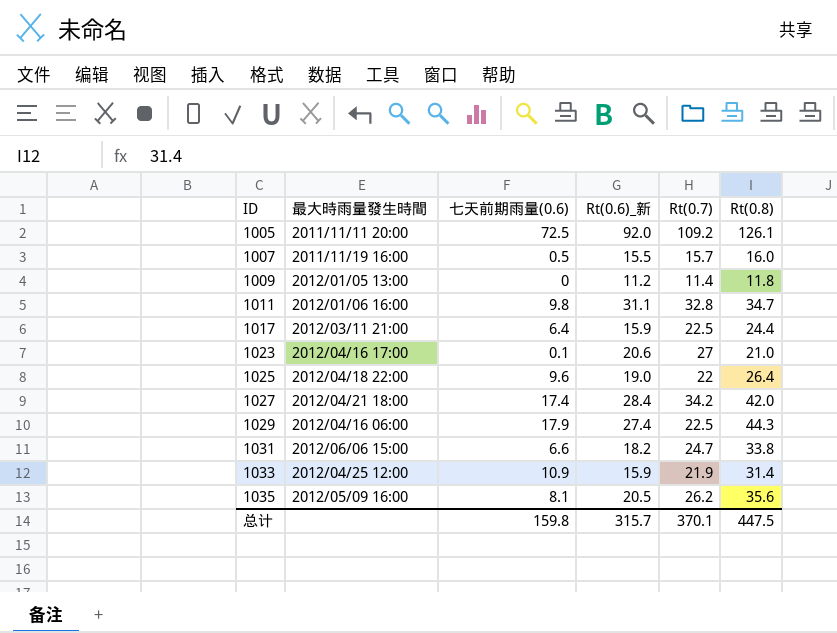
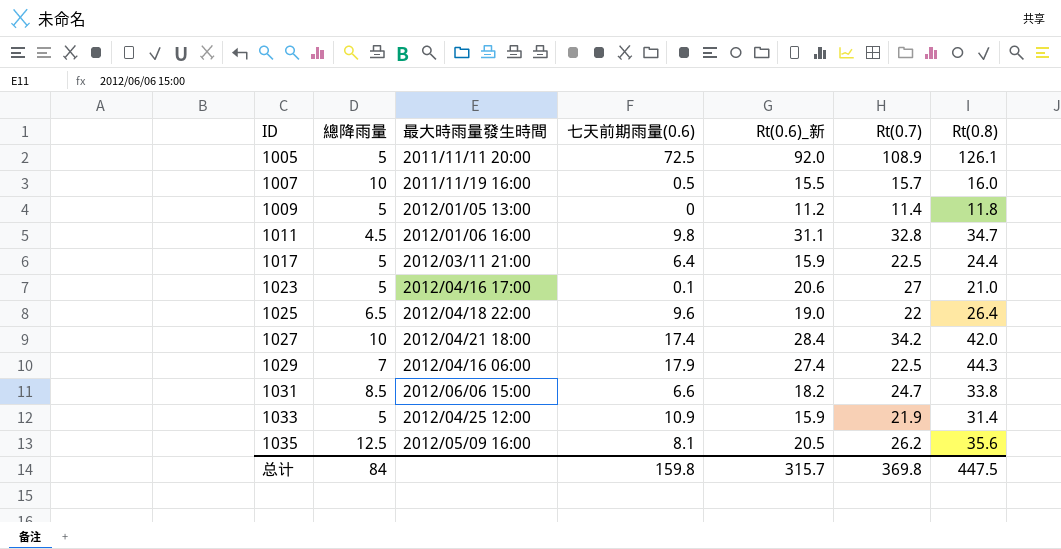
column 總降雨量 | position: none -> 2
1005 | Rt(0.7): 109.2 -> 108.9
总计 | Rt(0.7): 370.1 -> 369.8

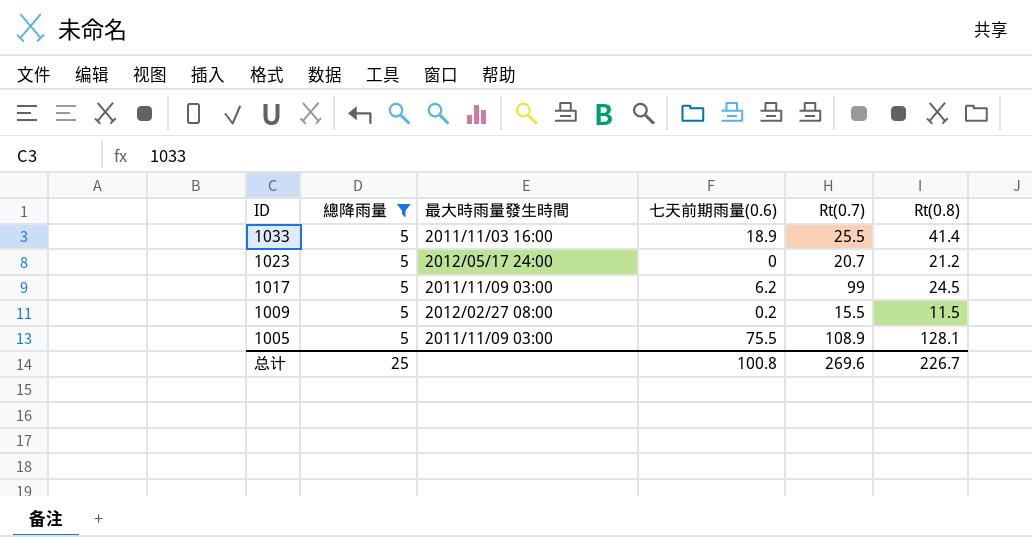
filter: none -> 總降雨量 = 5
row order: ID ascending -> ID descending
column Rt(0.6)_新 | position: 5 -> none
1033 | 最大時雨量發生時間: 2012/04/25 12:00 -> 2011/11/03 16:00
1033 | 七天前期雨量(0.6): 10.9 -> 18.9
1033 | Rt(0.7): 21.9 -> 25.5
1033 | Rt(0.8): 31.4 -> 41.4
1023 | 最大時雨量發生時間: 2012/04/16 17:00 -> 2012/05/17 24:00
1023 | 七天前期雨量(0.6): 0.1 -> 0
1023 | Rt(0.7): 27 -> 20.7
1023 | Rt(0.8): 21.0 -> 21.2
1017 | 最大時雨量發生時間: 2012/03/11 21:00 -> 2011/11/09 03:00
1017 | 七天前期雨量(0.6): 6.4 -> 6.2
1017 | Rt(0.7): 22.5 -> 99
1017 | Rt(0.8): 24.4 -> 24.5
1009 | 最大時雨量發生時間: 2012/01/05 13:00 -> 2012/02/27 08:00
1009 | 七天前期雨量(0.6): 0 -> 0.2
1009 | Rt(0.7): 11.4 -> 15.5
1009 | Rt(0.8): 11.8 -> 11.5
1005 | 最大時雨量發生時間: 2011/11/11 20:00 -> 2011/11/09 03:00
1005 | 七天前期雨量(0.6): 72.5 -> 75.5
1005 | Rt(0.8): 126.1 -> 128.1
总计 | 總降雨量: 84 -> 25
总计 | 七天前期雨量(0.6): 159.8 -> 100.8
总计 | Rt(0.7): 369.8 -> 269.6
总计 | Rt(0.8): 447.5 -> 226.7

